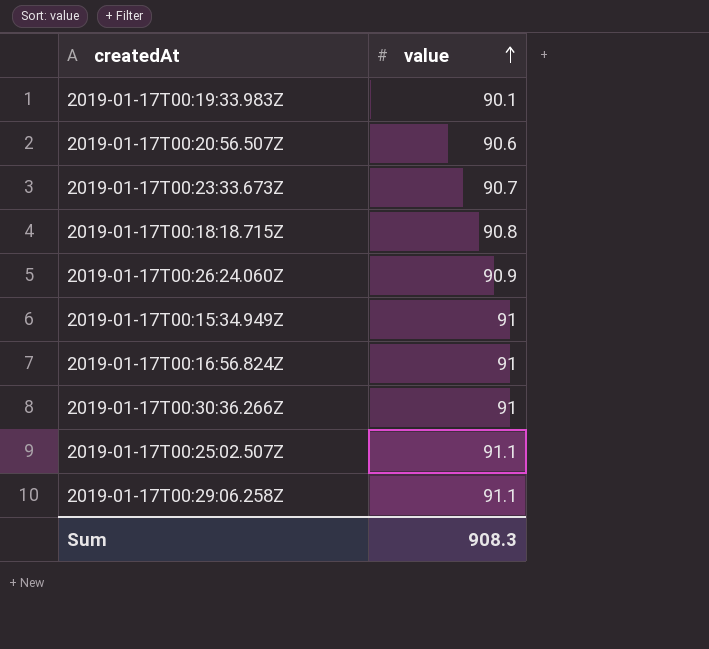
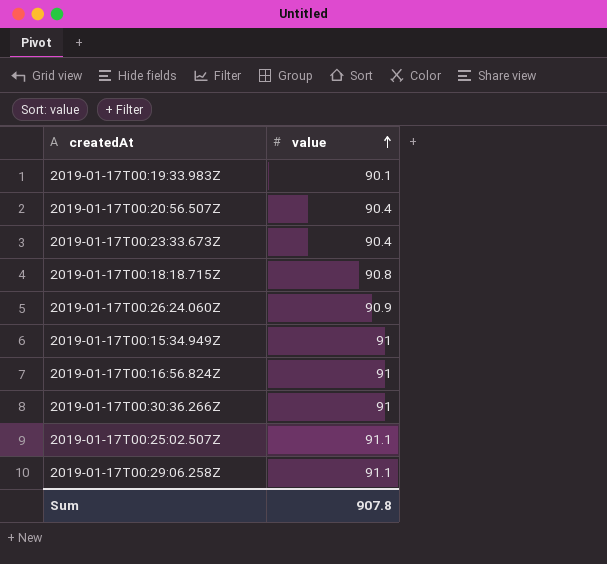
2019-01-17T00:20:56.507Z | value: 90.6 -> 90.4
2019-01-17T00:23:33.673Z | value: 90.7 -> 90.4
Sum | value: 908.3 -> 907.8

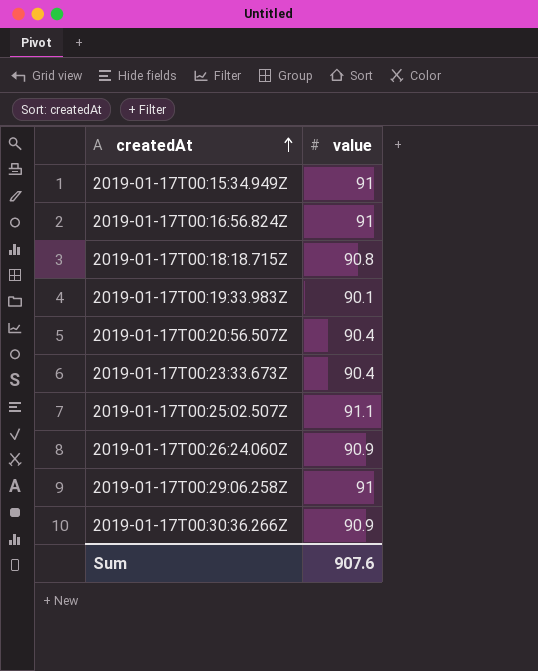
row order: value ascending -> createdAt ascending
2019-01-17T00:29:06.258Z | value: 91.1 -> 91
2019-01-17T00:30:36.266Z | value: 91 -> 90.9
Sum | value: 907.8 -> 907.6

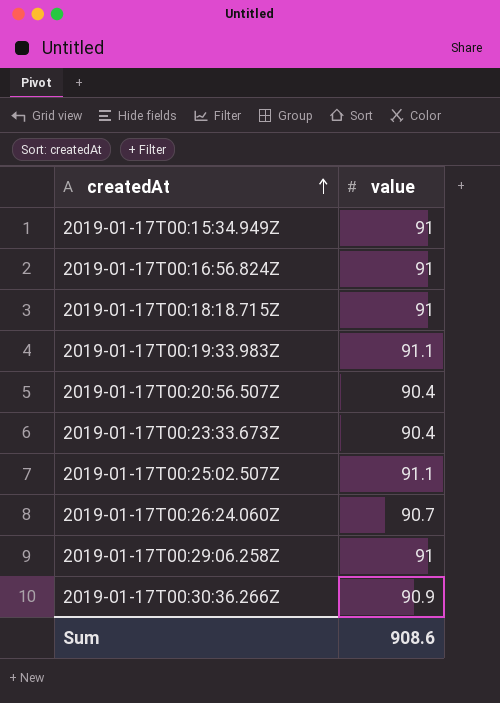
2019-01-17T00:18:18.715Z | value: 90.8 -> 91
2019-01-17T00:19:33.983Z | value: 90.1 -> 91.1
2019-01-17T00:26:24.060Z | value: 90.9 -> 90.7
Sum | value: 907.6 -> 908.6

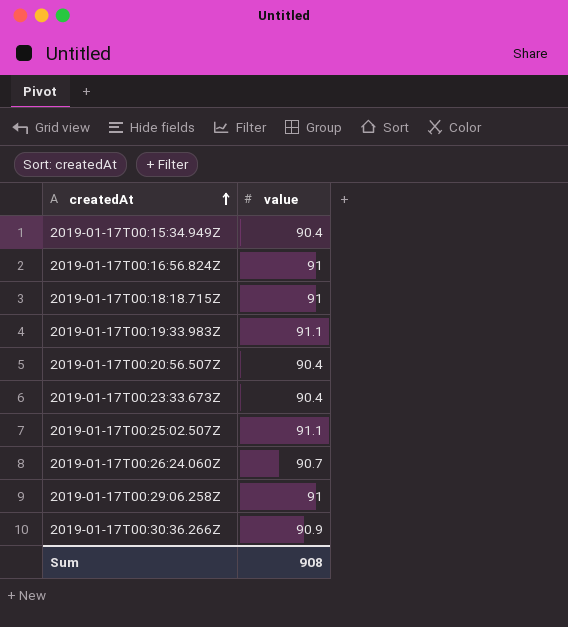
2019-01-17T00:15:34.949Z | value: 91 -> 90.4
Sum | value: 908.6 -> 908

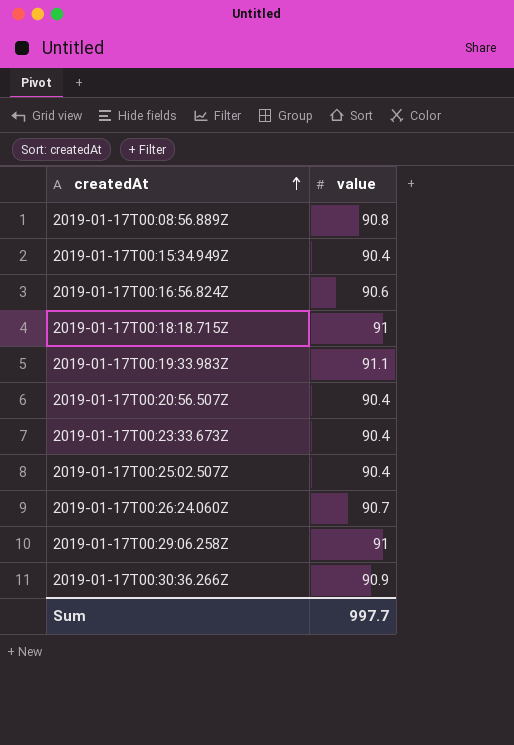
row 2019-01-17T00:08:56.889Z: none -> 90.8
2019-01-17T00:16:56.824Z | value: 91 -> 90.6
2019-01-17T00:25:02.507Z | value: 91.1 -> 90.4
Sum | value: 908 -> 997.7

